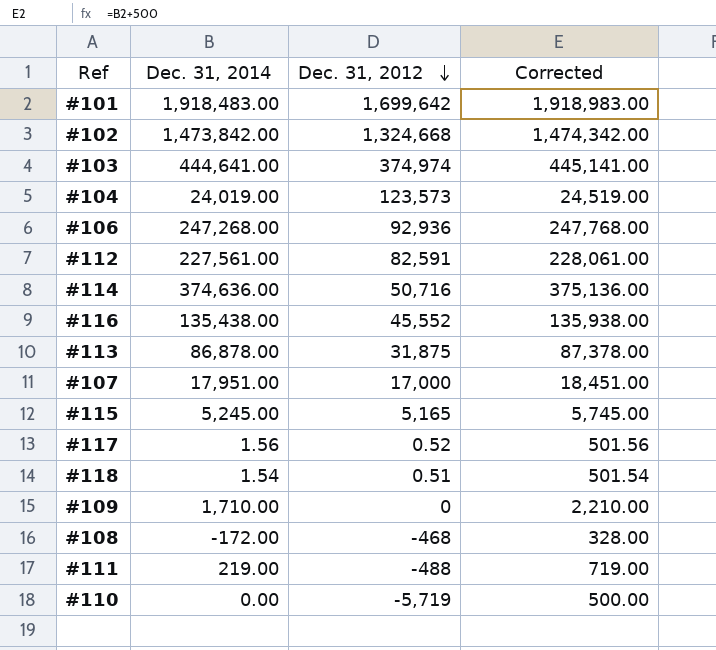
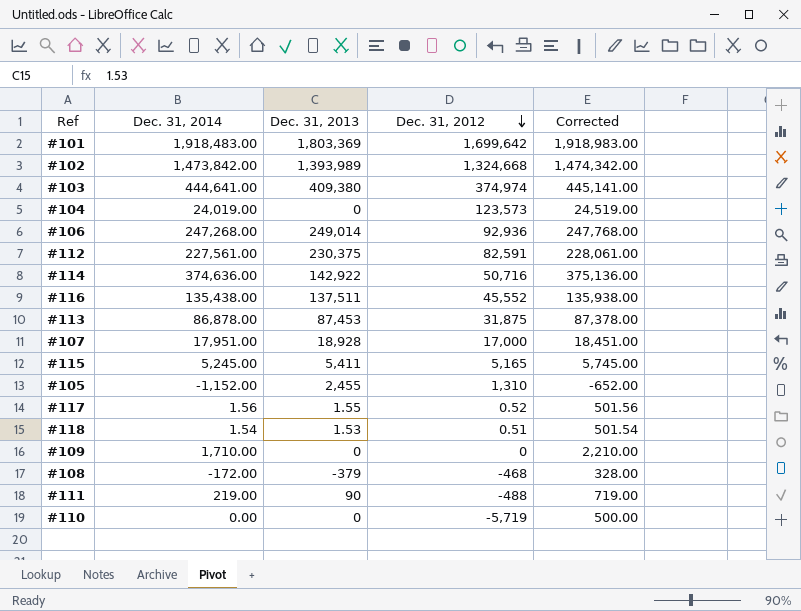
column Dec. 31, 2013 | position: none -> 3
row #105: none -> -1,152.00 | 2,455 | 1,310 | -652.00

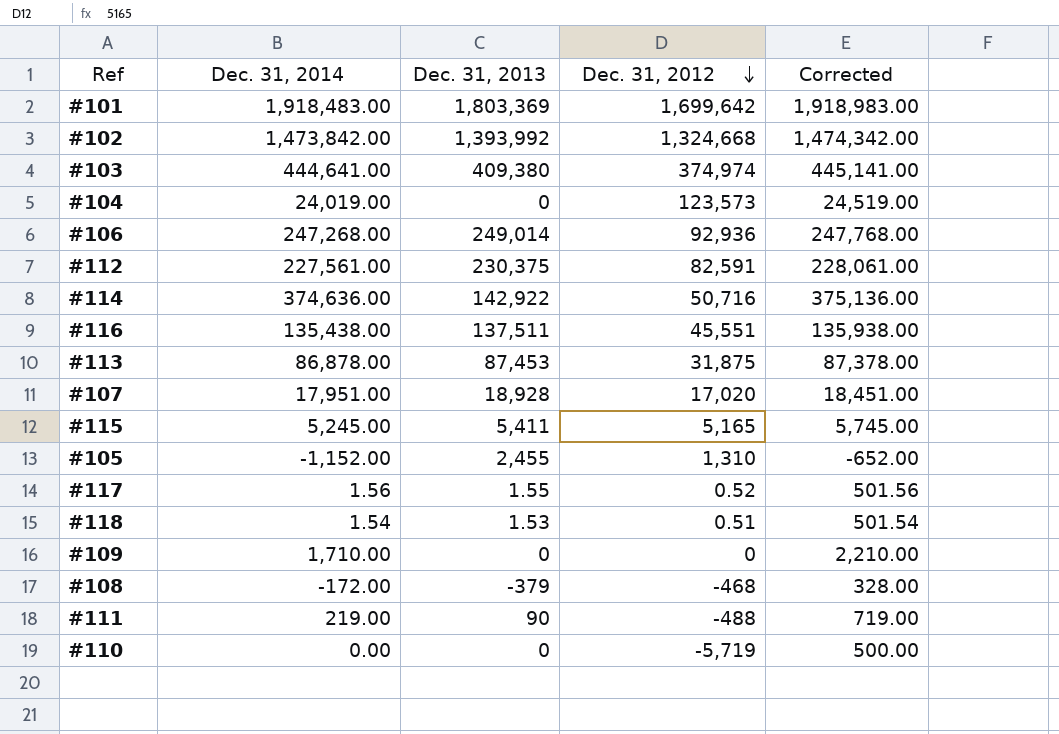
#102 | Dec. 31, 2013: 1,393,989 -> 1,393,992
#116 | Dec. 31, 2012: 45,552 -> 45,551
#107 | Dec. 31, 2012: 17,000 -> 17,020

